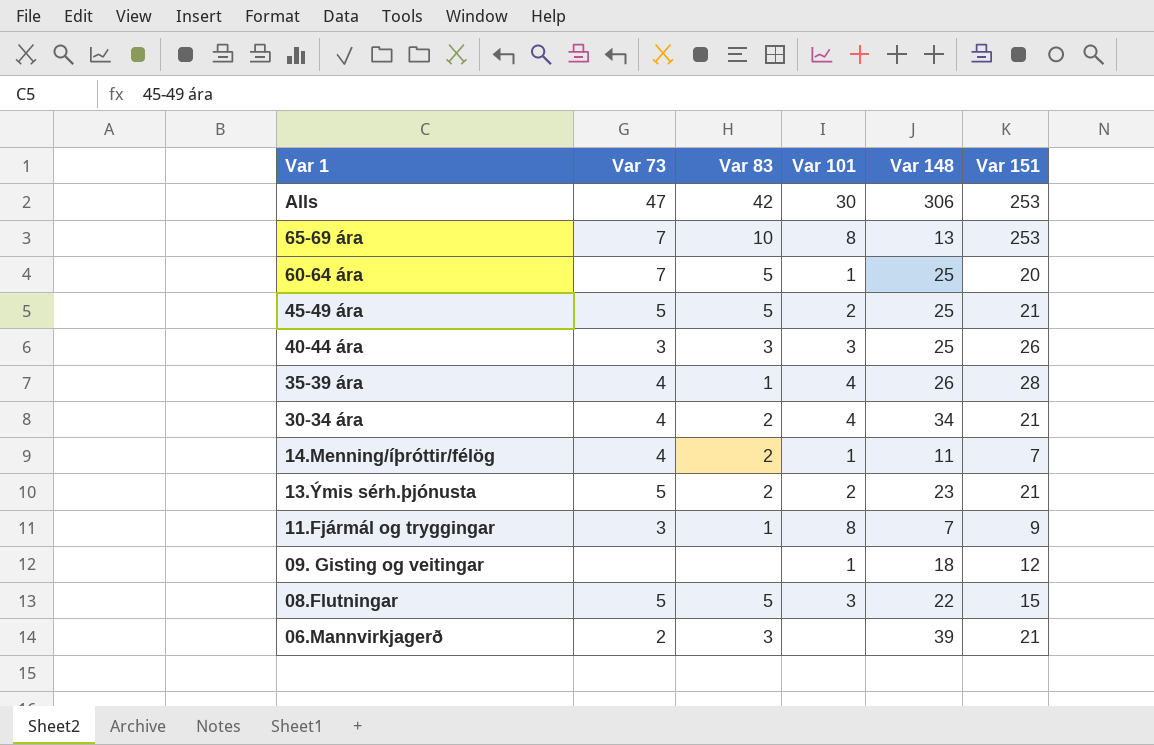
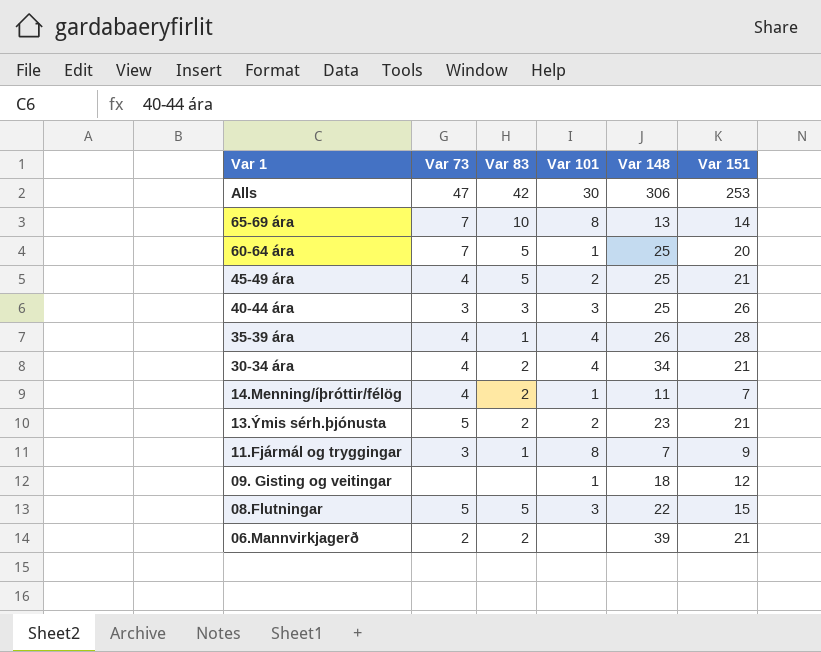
65-69 ára | Var 151: 253 -> 14
45-49 ára | Var 73: 5 -> 4
06.Mannvirkjagerð | Var 83: 3 -> 2

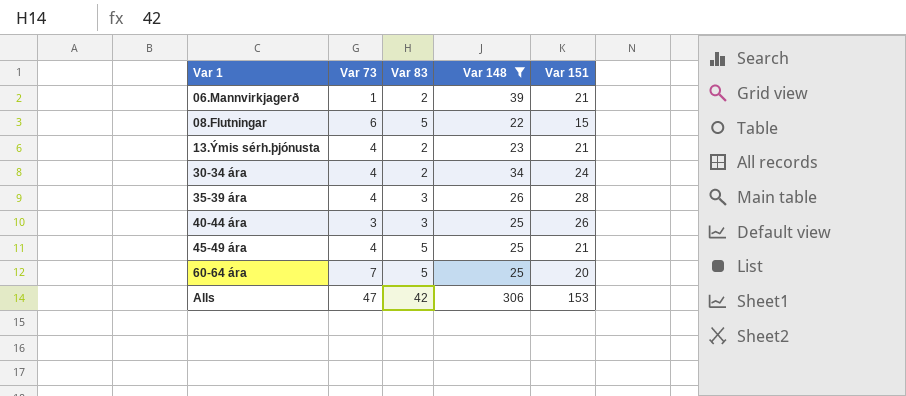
filter: none -> Var 148 >= 22
row order: Var 1 descending -> Var 1 ascending
column Var 101 | position: 4 -> none
06.Mannvirkjagerð | Var 73: 2 -> 1
08.Flutningar | Var 73: 5 -> 6
13.Ýmis sérh.þjónusta | Var 73: 5 -> 4
30-34 ára | Var 151: 21 -> 24
35-39 ára | Var 83: 1 -> 3
Alls | Var 151: 253 -> 153

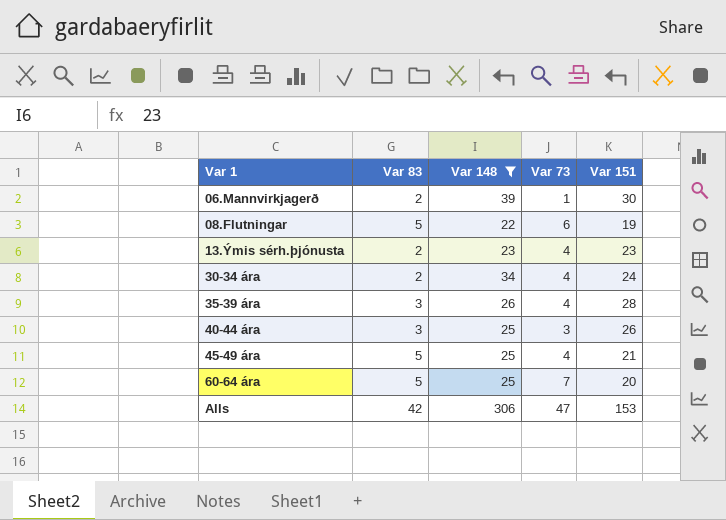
column Var 73 | position: 2 -> 4
06.Mannvirkjagerð | Var 151: 21 -> 30
08.Flutningar | Var 151: 15 -> 19
13.Ýmis sérh.þjónusta | Var 151: 21 -> 23

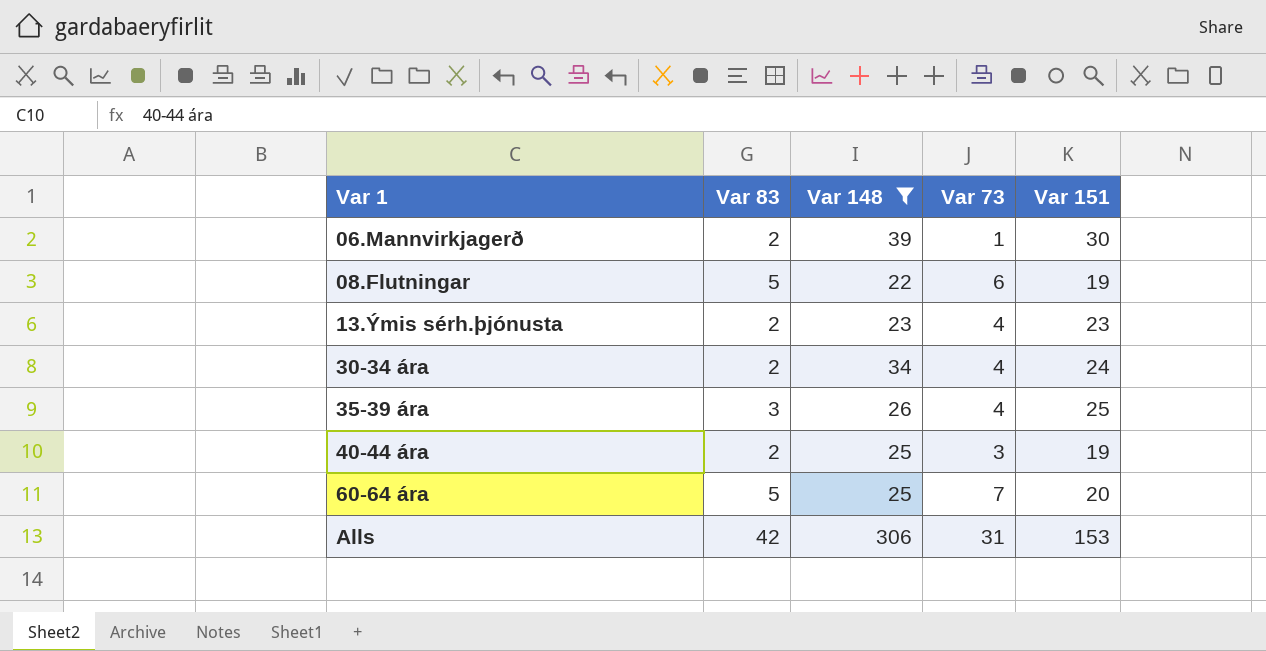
row 45-49 ára: 5 | 25 | 4 | 21 -> none
35-39 ára | Var 151: 28 -> 25
40-44 ára | Var 83: 3 -> 2
40-44 ára | Var 151: 26 -> 19
Alls | Var 73: 47 -> 31

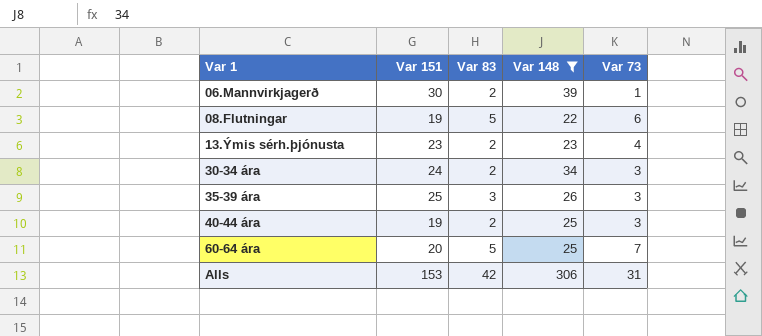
column Var 151 | position: 5 -> 2
30-34 ára | Var 73: 4 -> 3
35-39 ára | Var 73: 4 -> 3

